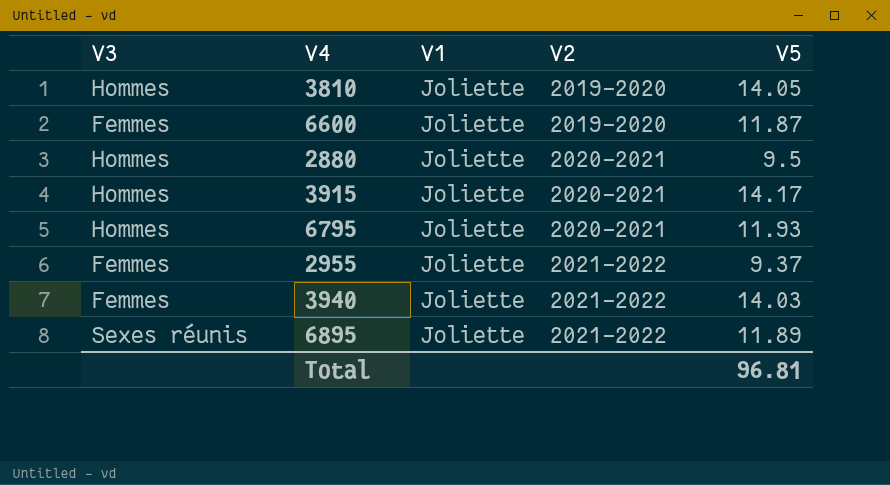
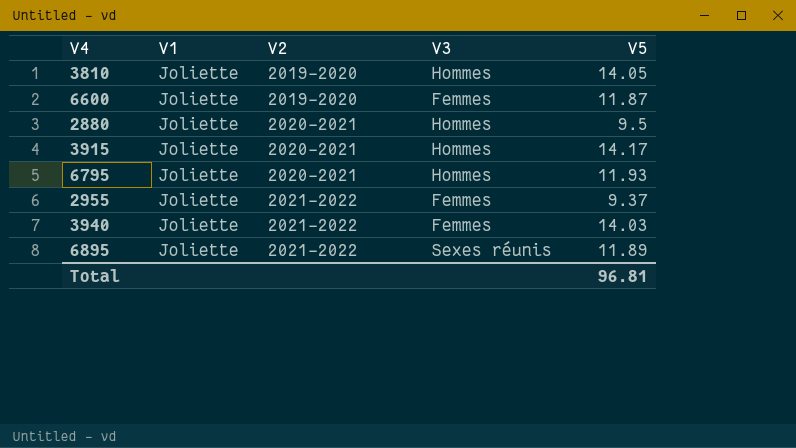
column V3 | position: 1 -> 4

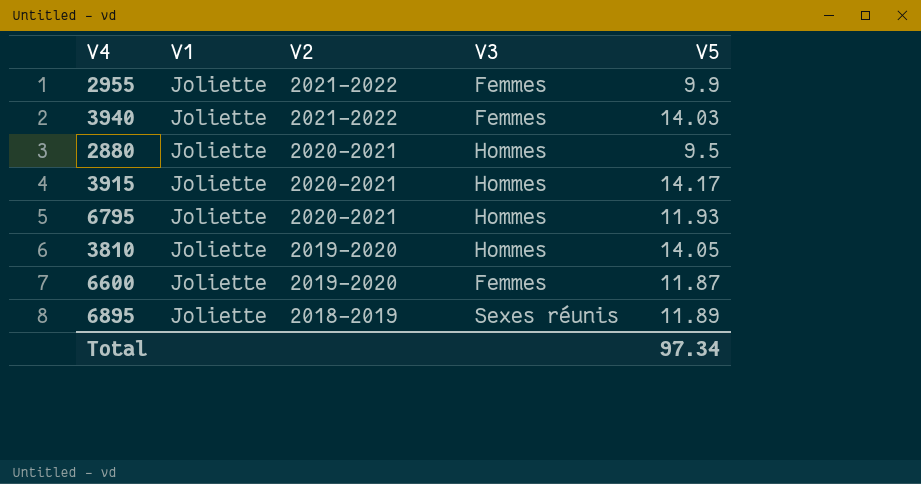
row order: V2 ascending -> V2 descending
2955 | V5: 9.37 -> 9.9
6895 | V2: 2021-2022 -> 2018-2019
Total | V5: 96.81 -> 97.34

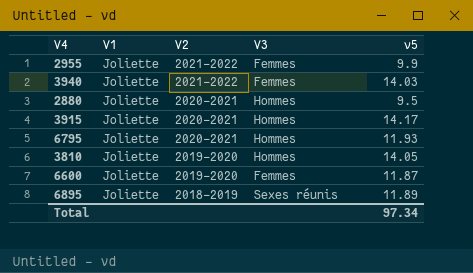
column name: V5 -> v5

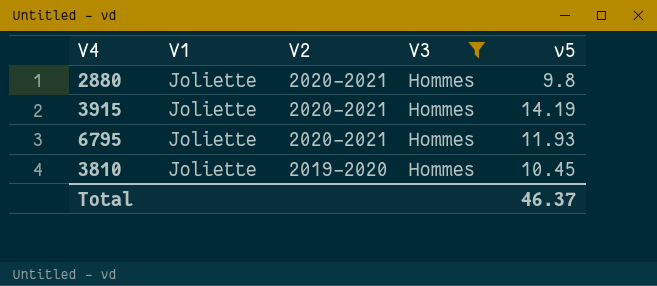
filter: none -> V3 = Hommes
2880 | v5: 9.5 -> 9.8
3915 | v5: 14.17 -> 14.19
3810 | v5: 14.05 -> 10.45
Total | v5: 97.34 -> 46.37

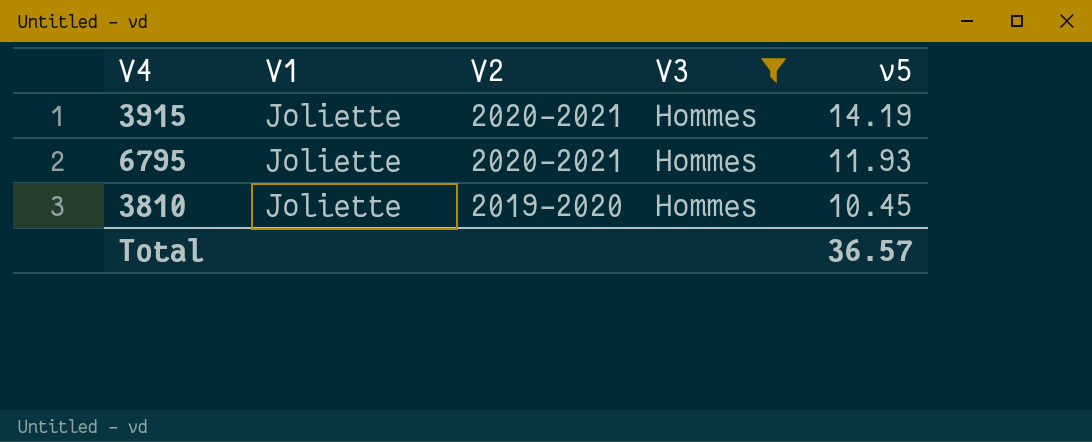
row 2880: Joliette | 2020-2021 | Hommes | 9.8 -> none
Total | v5: 46.37 -> 36.57

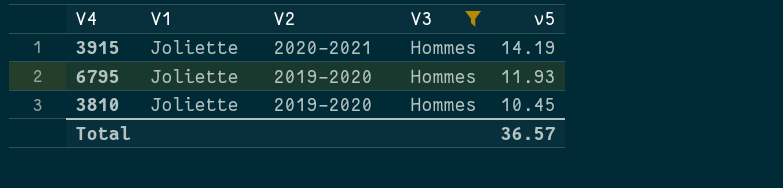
6795 | V2: 2020-2021 -> 2019-2020

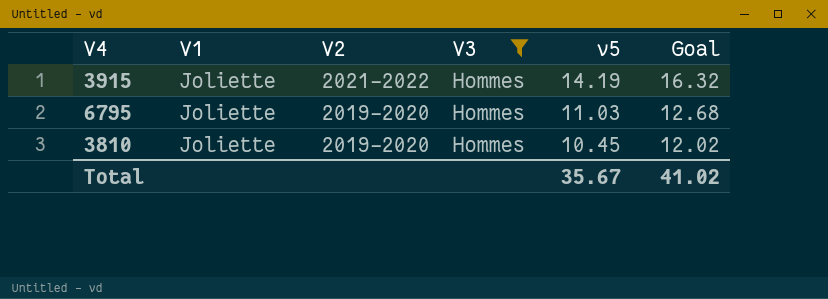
column Goal | formula: none -> [v5] * 1.15
3915 | V2: 2020-2021 -> 2021-2022
6795 | v5: 11.93 -> 11.03
Total | v5: 36.57 -> 35.67

